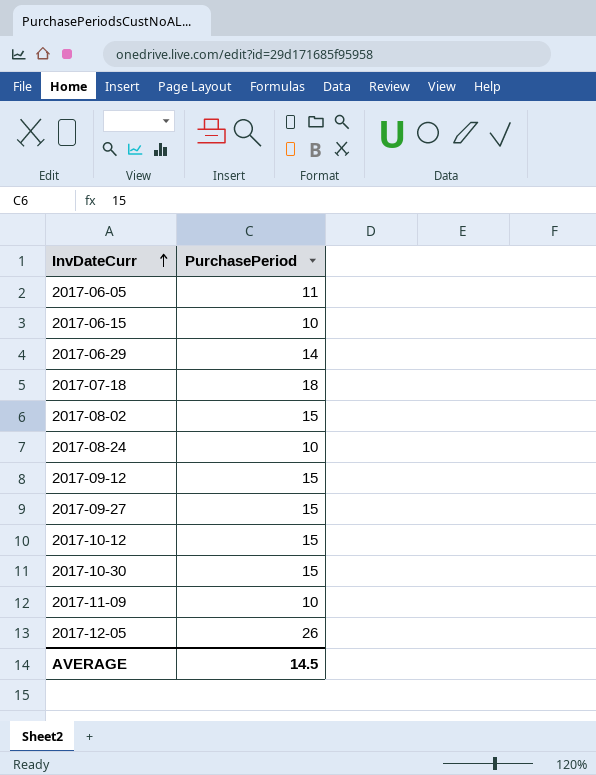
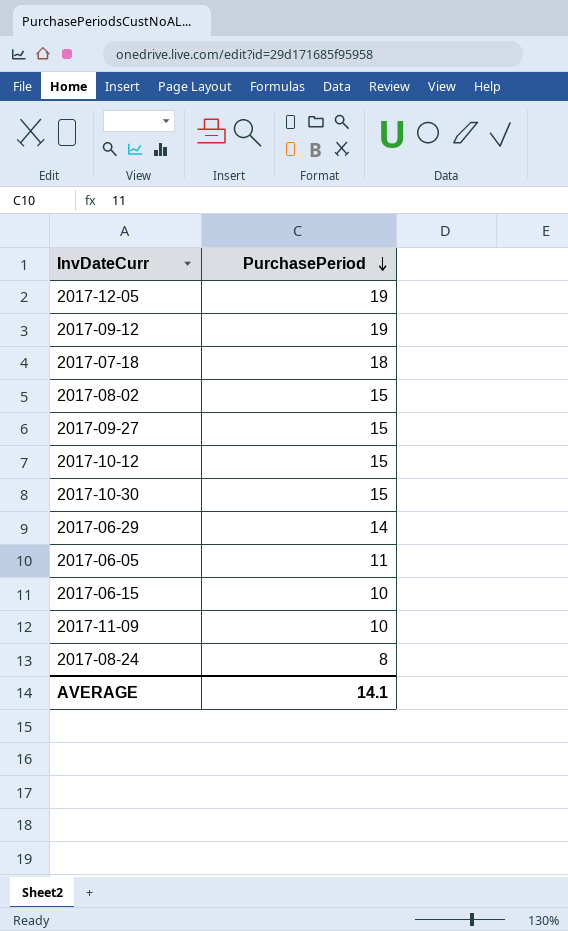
row order: InvDateCurr ascending -> PurchasePeriod descending
2017-12-05 | PurchasePeriod: 26 -> 19
2017-09-12 | PurchasePeriod: 15 -> 19
2017-08-24 | PurchasePeriod: 10 -> 8
AVERAGE | PurchasePeriod: 14.5 -> 14.1

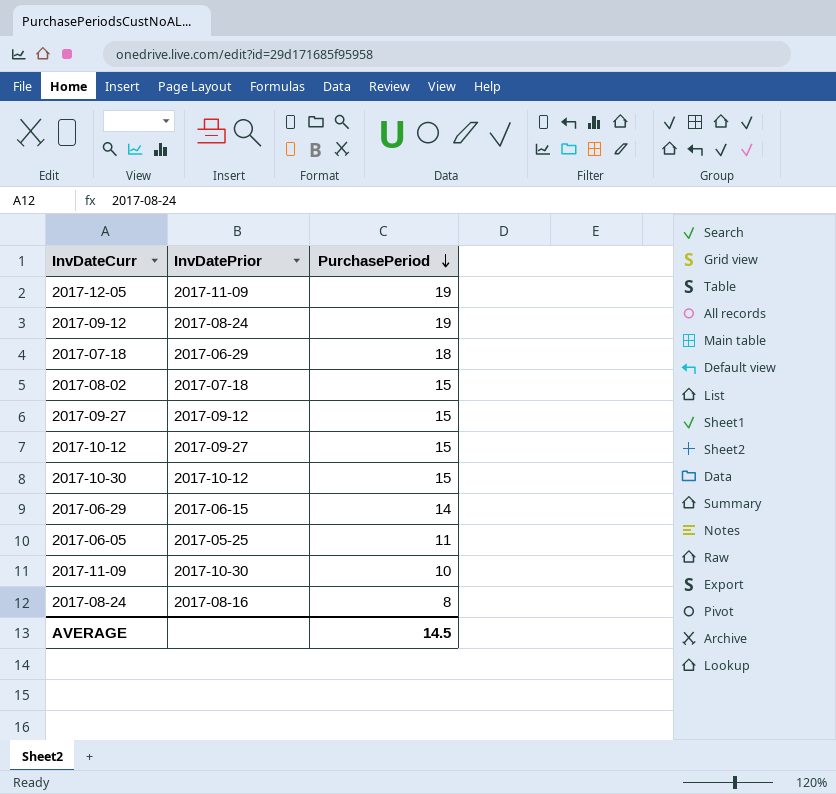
column InvDatePrior | position: none -> 2
row 2017-06-15: 10 -> none
AVERAGE | PurchasePeriod: 14.1 -> 14.5

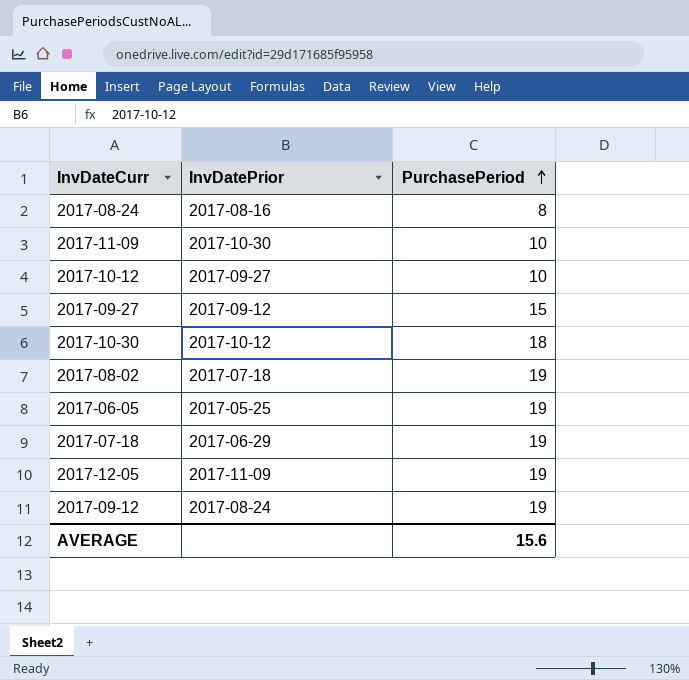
row order: PurchasePeriod descending -> PurchasePeriod ascending
row 2017-06-29: 2017-06-15 | 14 -> none
2017-10-12 | PurchasePeriod: 15 -> 10
2017-10-30 | PurchasePeriod: 15 -> 18
2017-08-02 | PurchasePeriod: 15 -> 19
2017-06-05 | PurchasePeriod: 11 -> 19
2017-07-18 | PurchasePeriod: 18 -> 19
AVERAGE | PurchasePeriod: 14.5 -> 15.6

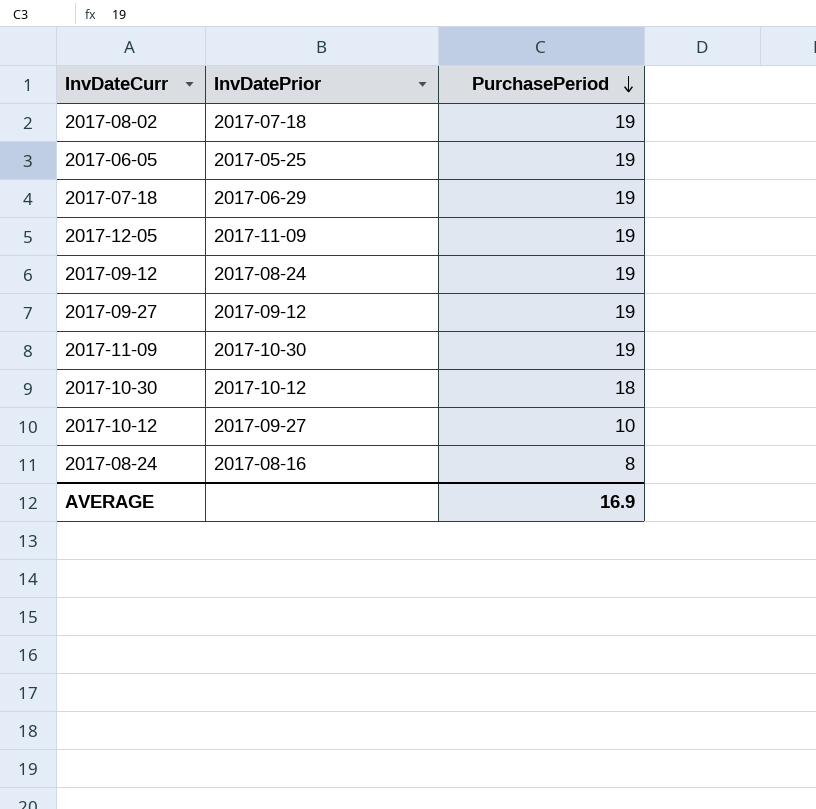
row order: PurchasePeriod ascending -> PurchasePeriod descending
2017-09-27 | PurchasePeriod: 15 -> 19
2017-11-09 | PurchasePeriod: 10 -> 19
AVERAGE | PurchasePeriod: 15.6 -> 16.9

